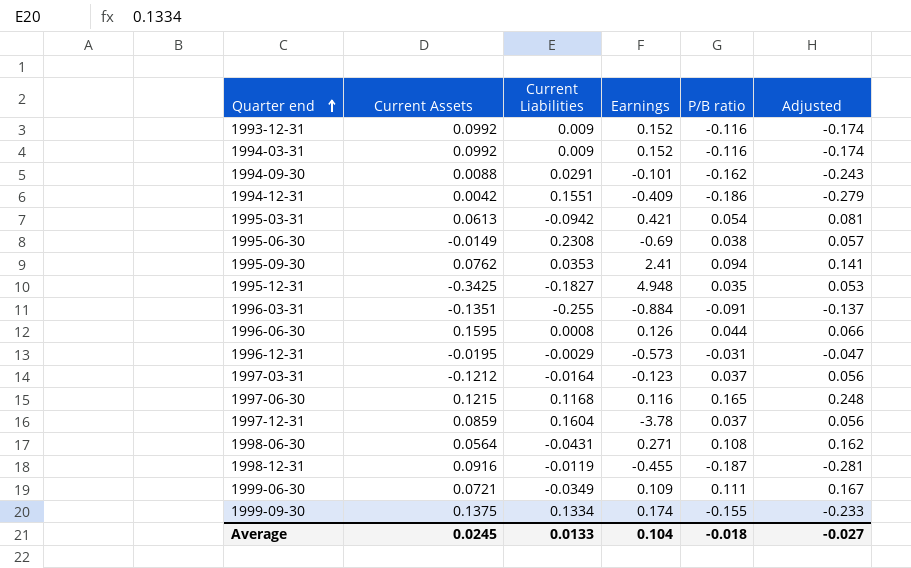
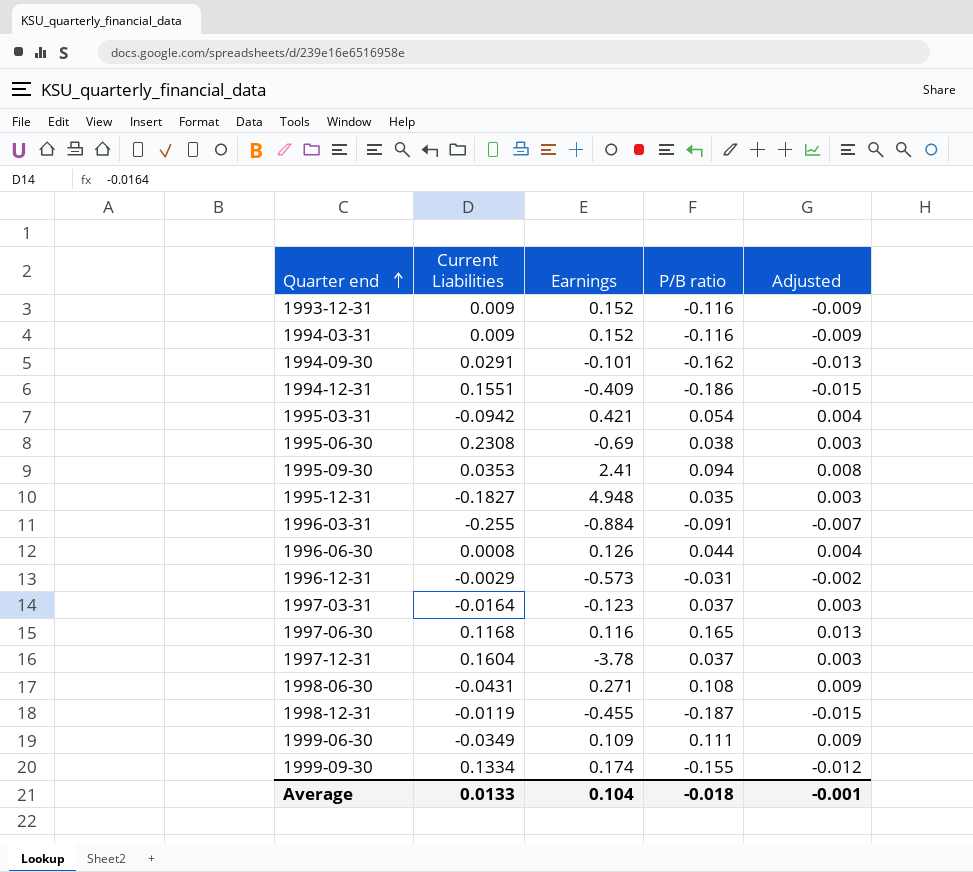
column Current Assets | position: 2 -> none
column Adjusted | formula: [P/B ratio] * 1.5 -> [P/B ratio] * 0.08
Average | Adjusted: -0.027 -> -0.001

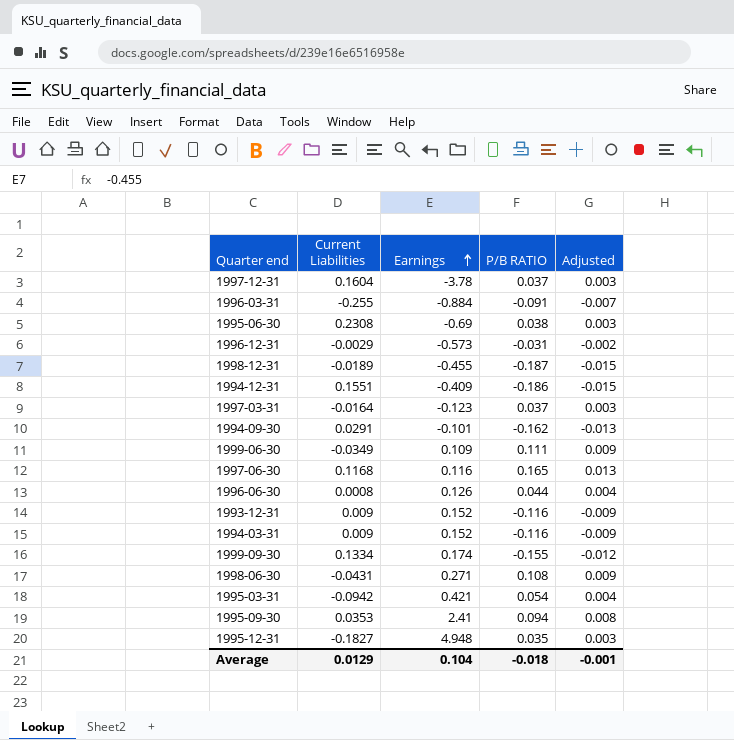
row order: Quarter end ascending -> Earnings ascending
column name: P/B ratio -> P/B RATIO
1998-12-31 | Current Liabilities: -0.0119 -> -0.0189
Average | Current Liabilities: 0.0133 -> 0.0129

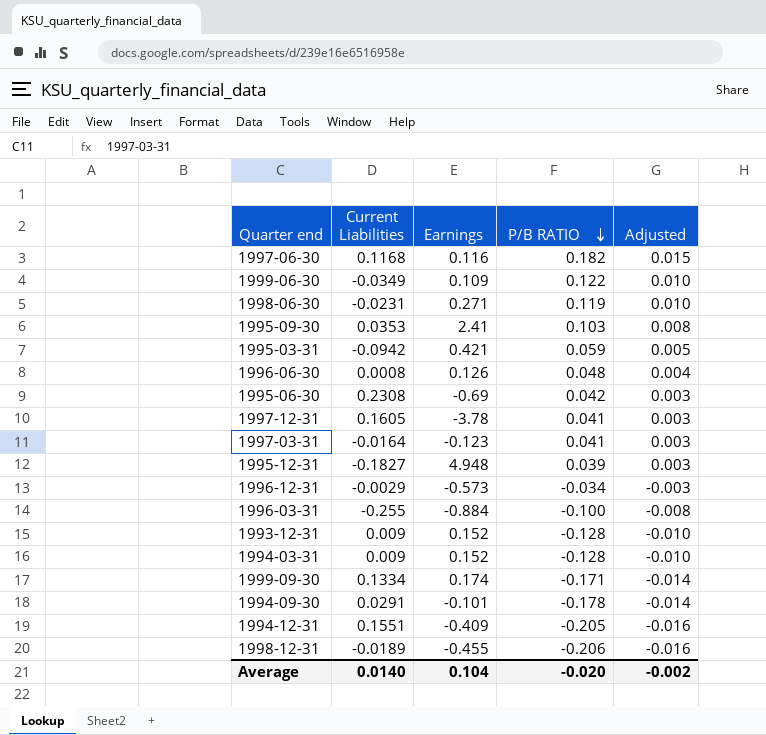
row order: Earnings ascending -> P/B RATIO descending
1997-06-30 | P/B RATIO: 0.165 -> 0.182
1997-06-30 | Adjusted: 0.013 -> 0.015
1999-06-30 | P/B RATIO: 0.111 -> 0.122
1999-06-30 | Adjusted: 0.009 -> 0.010
1998-06-30 | Current Liabilities: -0.0431 -> -0.0231
1998-06-30 | P/B RATIO: 0.108 -> 0.119
1998-06-30 | Adjusted: 0.009 -> 0.010
1995-09-30 | P/B RATIO: 0.094 -> 0.103
1995-03-31 | P/B RATIO: 0.054 -> 0.059
1995-03-31 | Adjusted: 0.004 -> 0.005
1996-06-30 | P/B RATIO: 0.044 -> 0.048
1995-06-30 | P/B RATIO: 0.038 -> 0.042
1997-12-31 | Current Liabilities: 0.1604 -> 0.1605
1997-12-31 | P/B RATIO: 0.037 -> 0.041
1997-03-31 | P/B RATIO: 0.037 -> 0.041
1995-12-31 | P/B RATIO: 0.035 -> 0.039
1996-12-31 | P/B RATIO: -0.031 -> -0.034
1996-12-31 | Adjusted: -0.002 -> -0.003
1996-03-31 | P/B RATIO: -0.091 -> -0.100
1996-03-31 | Adjusted: -0.007 -> -0.008
1993-12-31 | P/B RATIO: -0.116 -> -0.128
1993-12-31 | Adjusted: -0.009 -> -0.010
1994-03-31 | P/B RATIO: -0.116 -> -0.128
1994-03-31 | Adjusted: -0.009 -> -0.010
1999-09-30 | P/B RATIO: -0.155 -> -0.171
1999-09-30 | Adjusted: -0.012 -> -0.014
1994-09-30 | P/B RATIO: -0.162 -> -0.178
1994-09-30 | Adjusted: -0.013 -> -0.014
1994-12-31 | P/B RATIO: -0.186 -> -0.205
1994-12-31 | Adjusted: -0.015 -> -0.016
1998-12-31 | P/B RATIO: -0.187 -> -0.206
1998-12-31 | Adjusted: -0.015 -> -0.016
Average | Current Liabilities: 0.0129 -> 0.0140
Average | P/B RATIO: -0.018 -> -0.020
Average | Adjusted: -0.001 -> -0.002

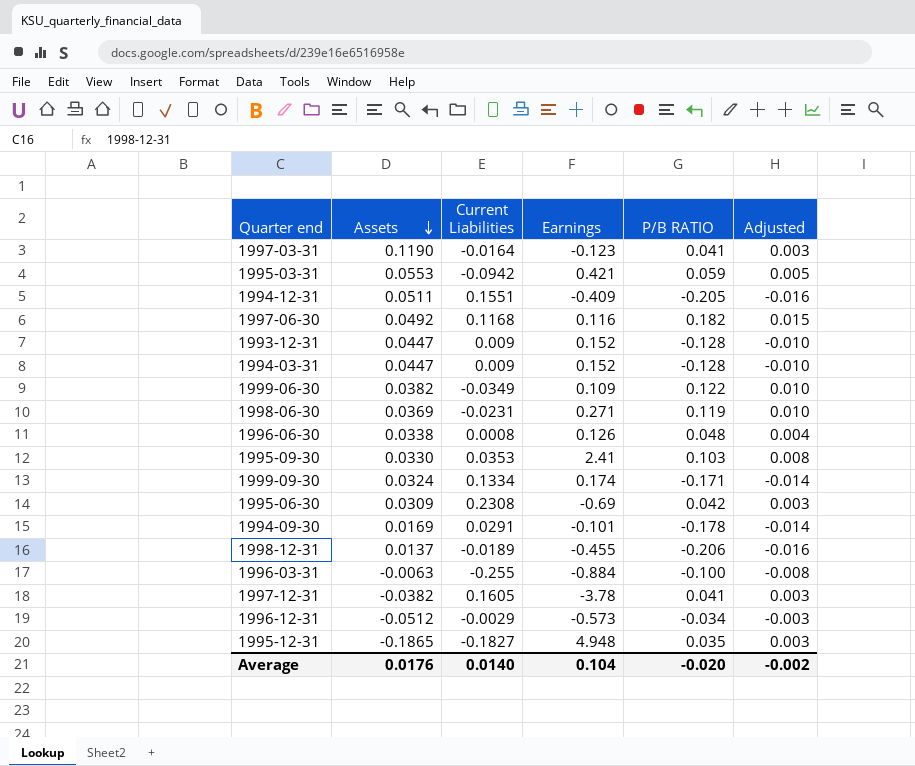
row order: P/B RATIO descending -> Assets descending
column Assets | position: none -> 2
1995-12-31 | P/B RATIO: 0.039 -> 0.035

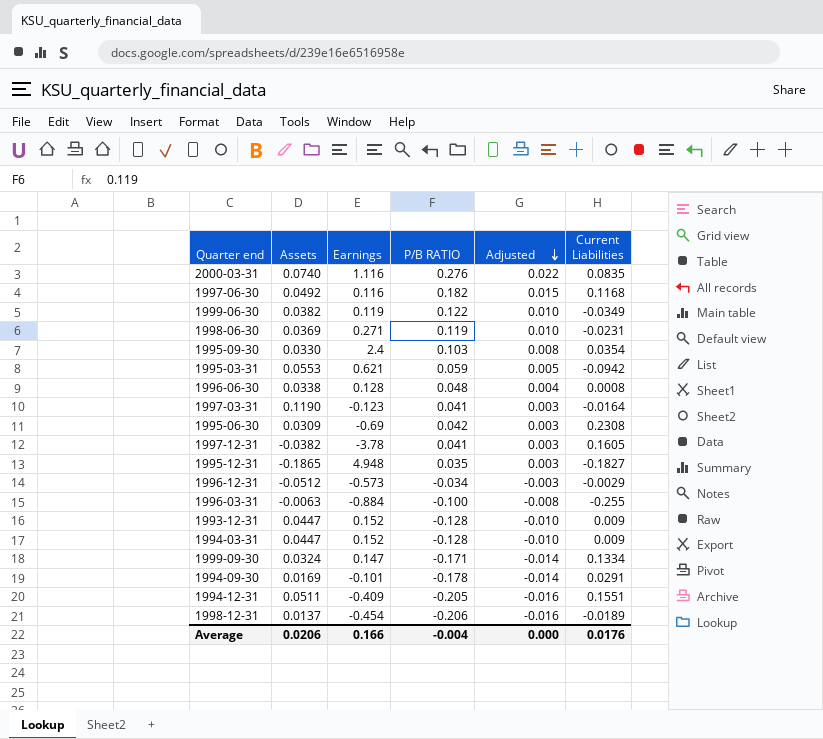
row order: Assets descending -> Adjusted descending
column Current Liabilities | position: 3 -> 6
row 2000-03-31: none -> 0.0740 | 1.116 | 0.276 | 0.022 | 0.0835
1999-06-30 | Earnings: 0.109 -> 0.119
1995-09-30 | Earnings: 2.41 -> 2.4
1995-09-30 | Current Liabilities: 0.0353 -> 0.0354
1995-03-31 | Earnings: 0.421 -> 0.621
1996-06-30 | Earnings: 0.126 -> 0.128
1999-09-30 | Earnings: 0.174 -> 0.147
1998-12-31 | Earnings: -0.455 -> -0.454
Average | Assets: 0.0176 -> 0.0206
Average | Earnings: 0.104 -> 0.166
Average | P/B RATIO: -0.020 -> -0.004
Average | Adjusted: -0.002 -> 0.000
Average | Current Liabilities: 0.0140 -> 0.0176

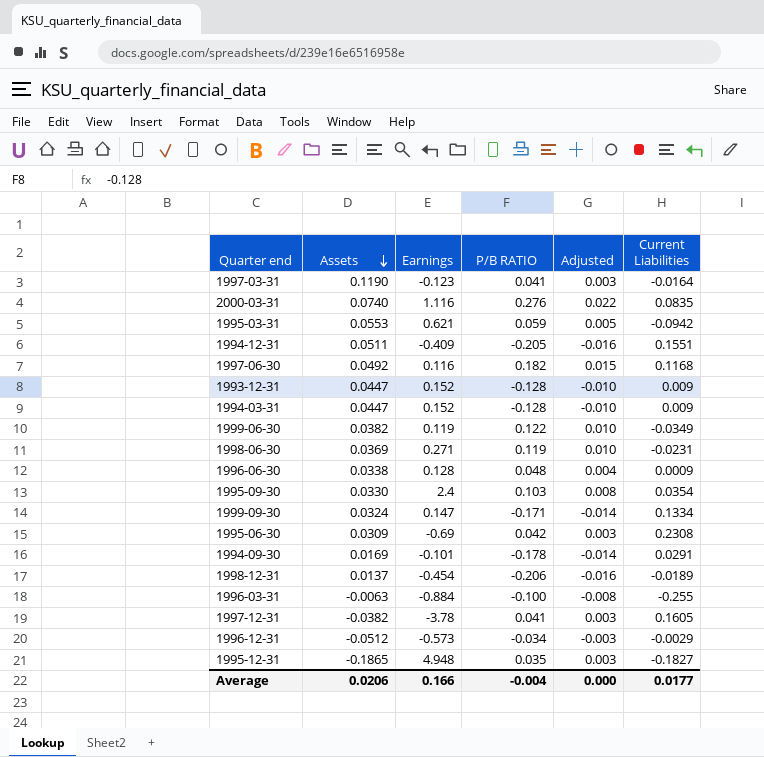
row order: Adjusted descending -> Assets descending
1996-06-30 | Current Liabilities: 0.0008 -> 0.0009
Average | Current Liabilities: 0.0176 -> 0.0177

